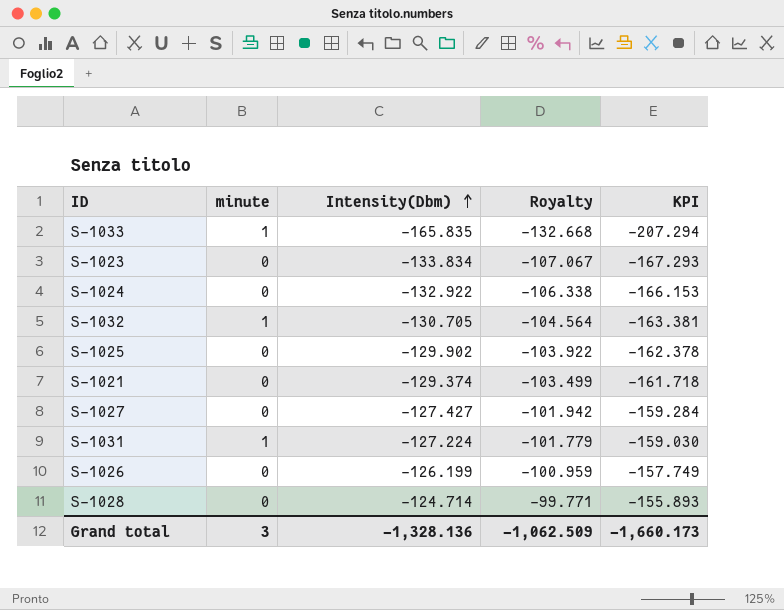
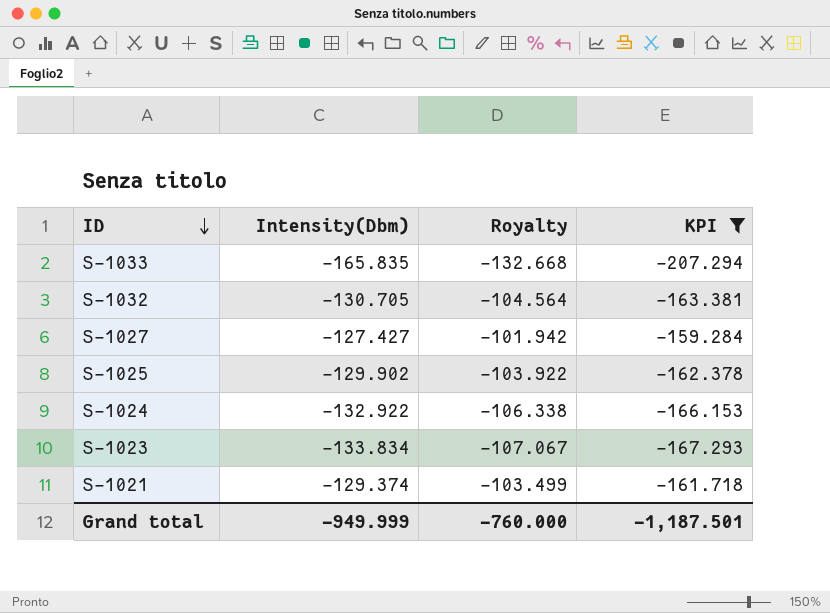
filter: none -> KPI <= -159.284
row order: Intensity(Dbm) ascending -> ID descending
column minute | position: 2 -> none
Grand total | Intensity(Dbm): -1,328.136 -> -949.999
Grand total | Royalty: -1,062.509 -> -760.000
Grand total | KPI: -1,660.173 -> -1,187.501

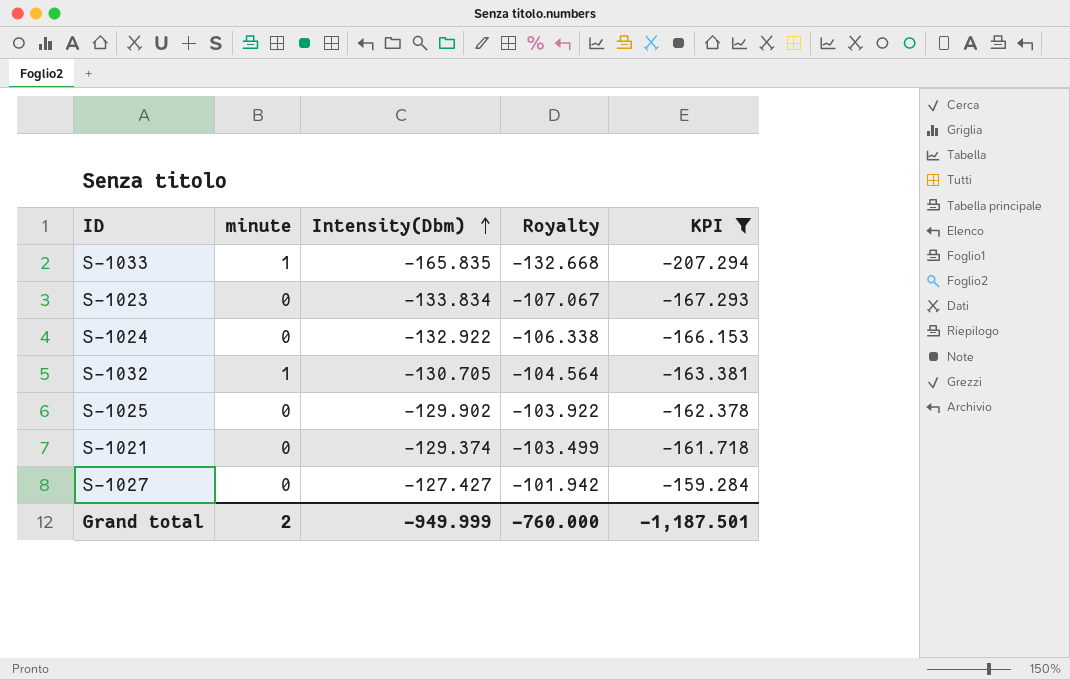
row order: ID descending -> Intensity(Dbm) ascending
column minute | position: none -> 2

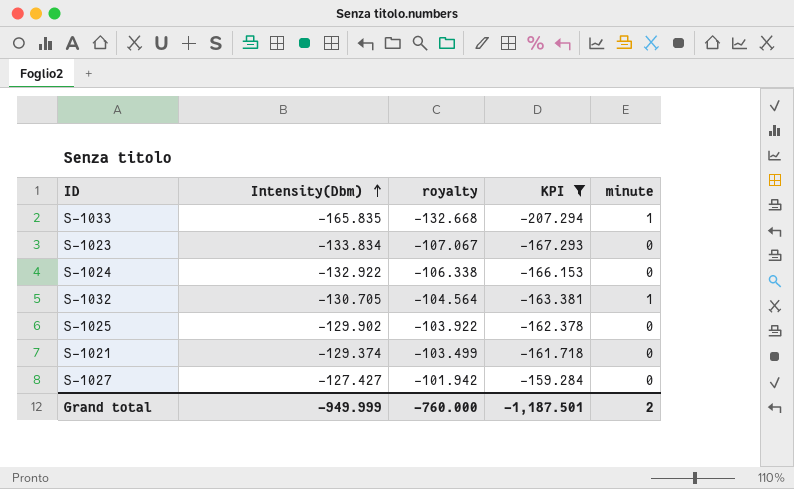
column name: Royalty -> royalty
column minute | position: 2 -> 5

